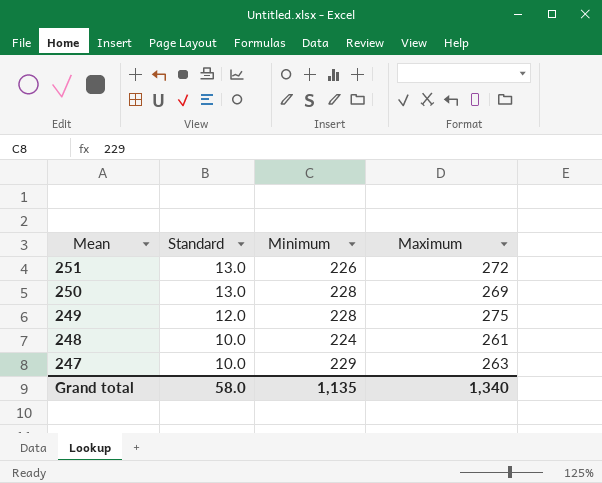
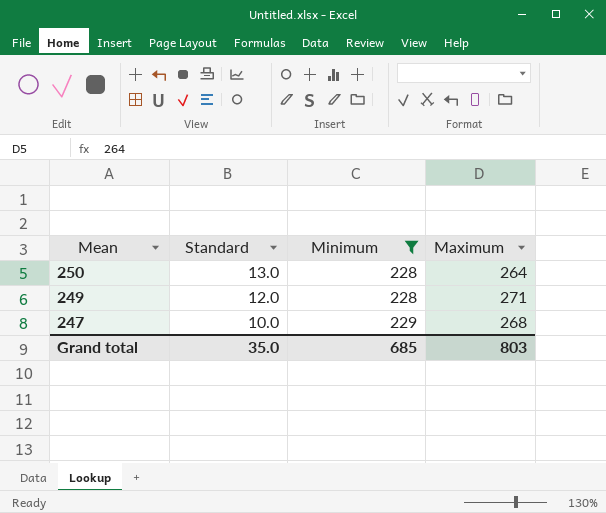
filter: none -> Minimum >= 228
250 | Maximum: 269 -> 264
249 | Maximum: 275 -> 271
247 | Maximum: 263 -> 268
Grand total | Standard: 58.0 -> 35.0
Grand total | Minimum: 1,135 -> 685
Grand total | Maximum: 1,340 -> 803

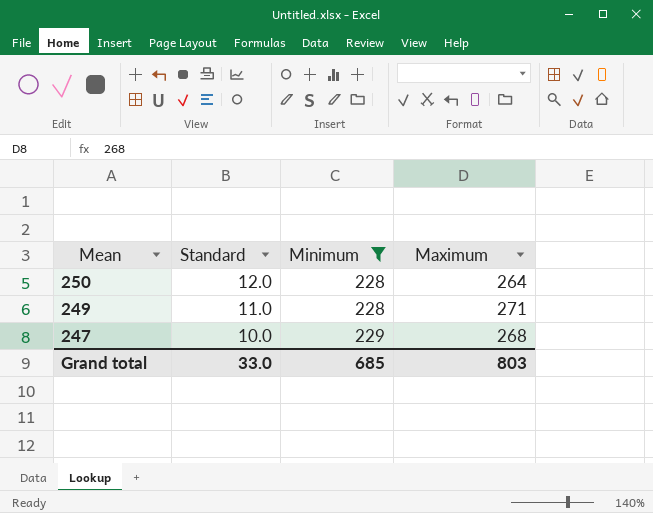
250 | Standard: 13.0 -> 12.0
249 | Standard: 12.0 -> 11.0
Grand total | Standard: 35.0 -> 33.0

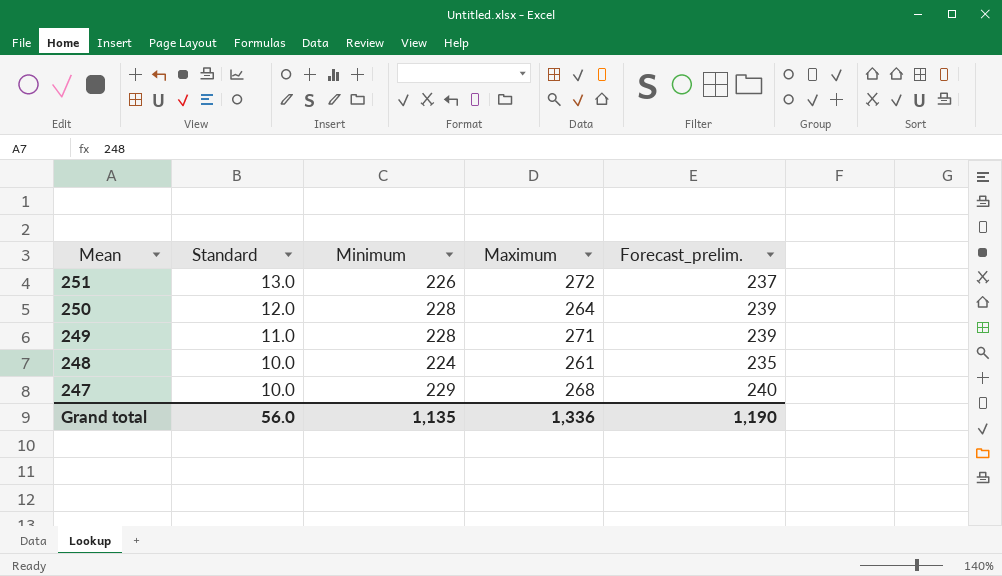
filter: Minimum >= 228 -> none
column Forecast_prelim. | formula: none -> [Minimum] * 1.05
Grand total | Standard: 33.0 -> 56.0
Grand total | Minimum: 685 -> 1,135
Grand total | Maximum: 803 -> 1,336

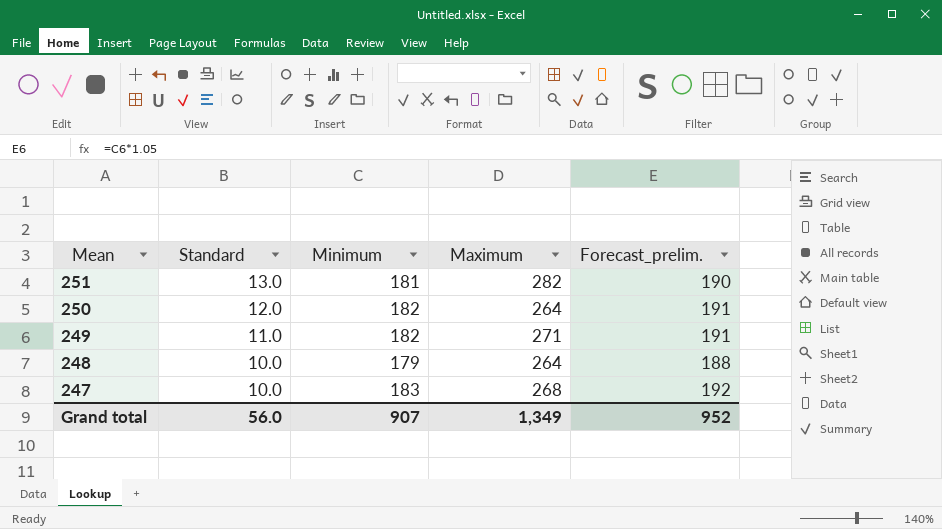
251 | Minimum: 226 -> 181
251 | Maximum: 272 -> 282
251 | Forecast_prelim.: 237 -> 190
250 | Minimum: 228 -> 182
250 | Forecast_prelim.: 239 -> 191
249 | Minimum: 228 -> 182
249 | Forecast_prelim.: 239 -> 191
248 | Minimum: 224 -> 179
248 | Maximum: 261 -> 264
248 | Forecast_prelim.: 235 -> 188
247 | Minimum: 229 -> 183
247 | Forecast_prelim.: 240 -> 192
Grand total | Minimum: 1,135 -> 907
Grand total | Maximum: 1,336 -> 1,349
Grand total | Forecast_prelim.: 1,190 -> 952

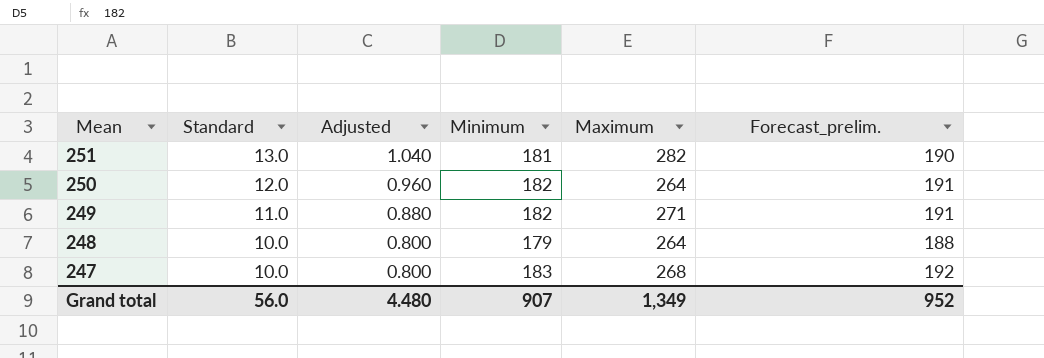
column Adjusted | formula: none -> [Standard] * 0.08

